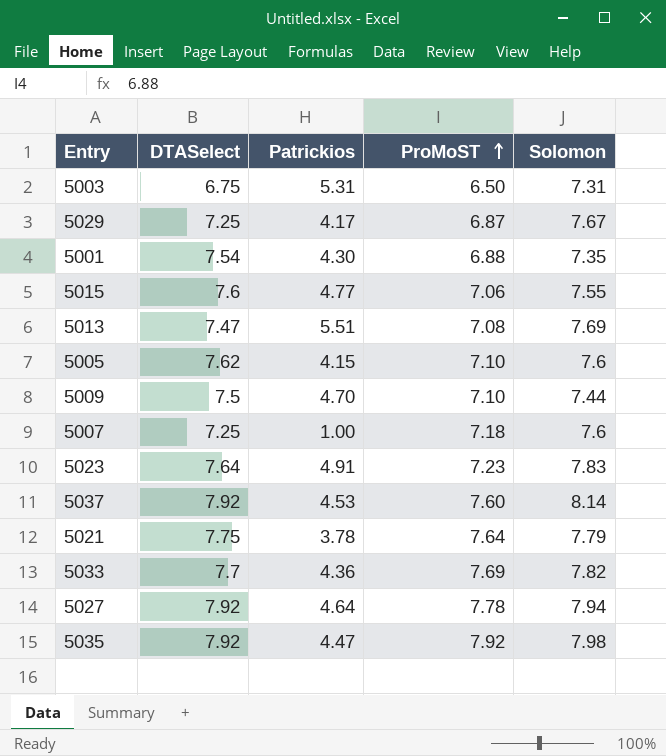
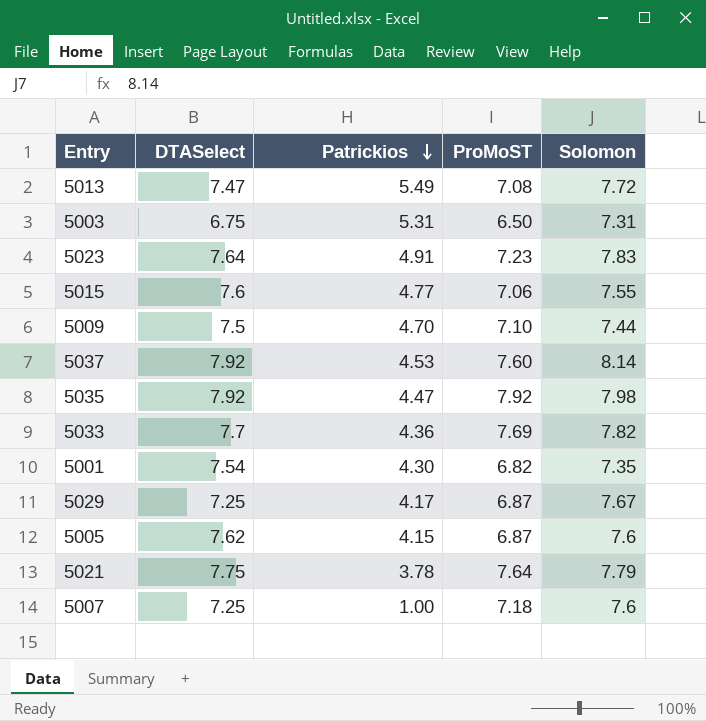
row order: ProMoST ascending -> Patrickios descending
row 5027: 7.92 | 4.64 | 7.78 | 7.94 -> none
5013 | Patrickios: 5.51 -> 5.49
5013 | Solomon: 7.69 -> 7.72
5001 | ProMoST: 6.88 -> 6.82
5005 | ProMoST: 7.10 -> 6.87

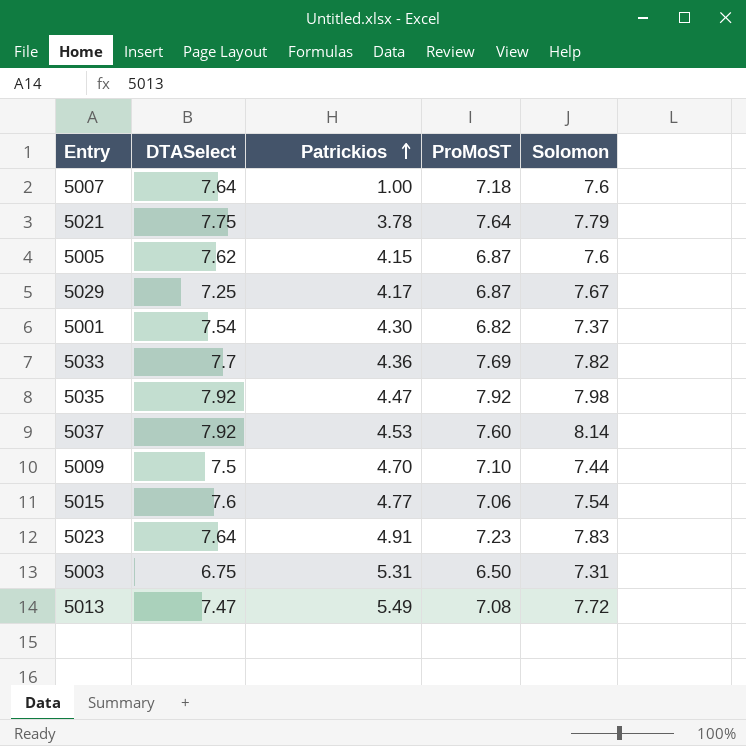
row order: Patrickios descending -> Patrickios ascending
5007 | DTASelect: 7.25 -> 7.64
5001 | Solomon: 7.35 -> 7.37
5015 | Solomon: 7.55 -> 7.54

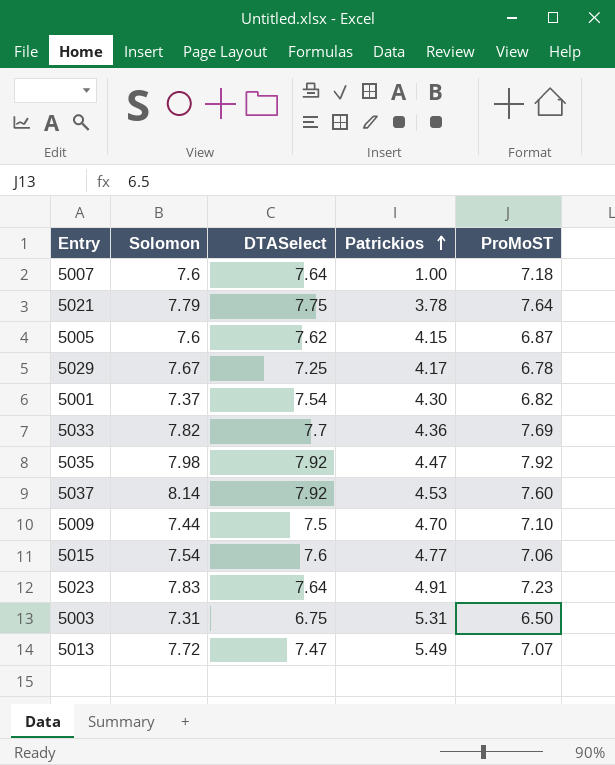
column Solomon | position: 5 -> 2
5029 | ProMoST: 6.87 -> 6.78
5013 | ProMoST: 7.08 -> 7.07

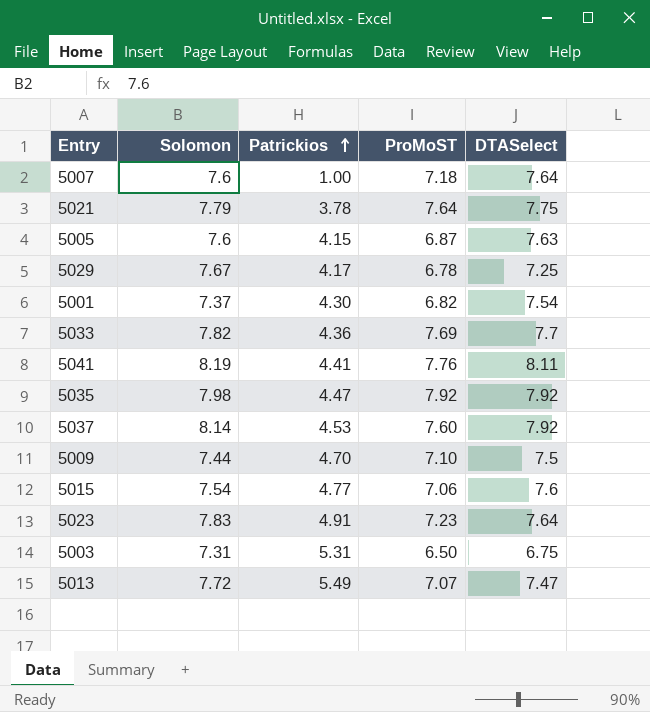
column DTASelect | position: 3 -> 5
5005 | DTASelect: 7.62 -> 7.63
row 5041: none -> 8.19 | 4.41 | 7.76 | 8.11

